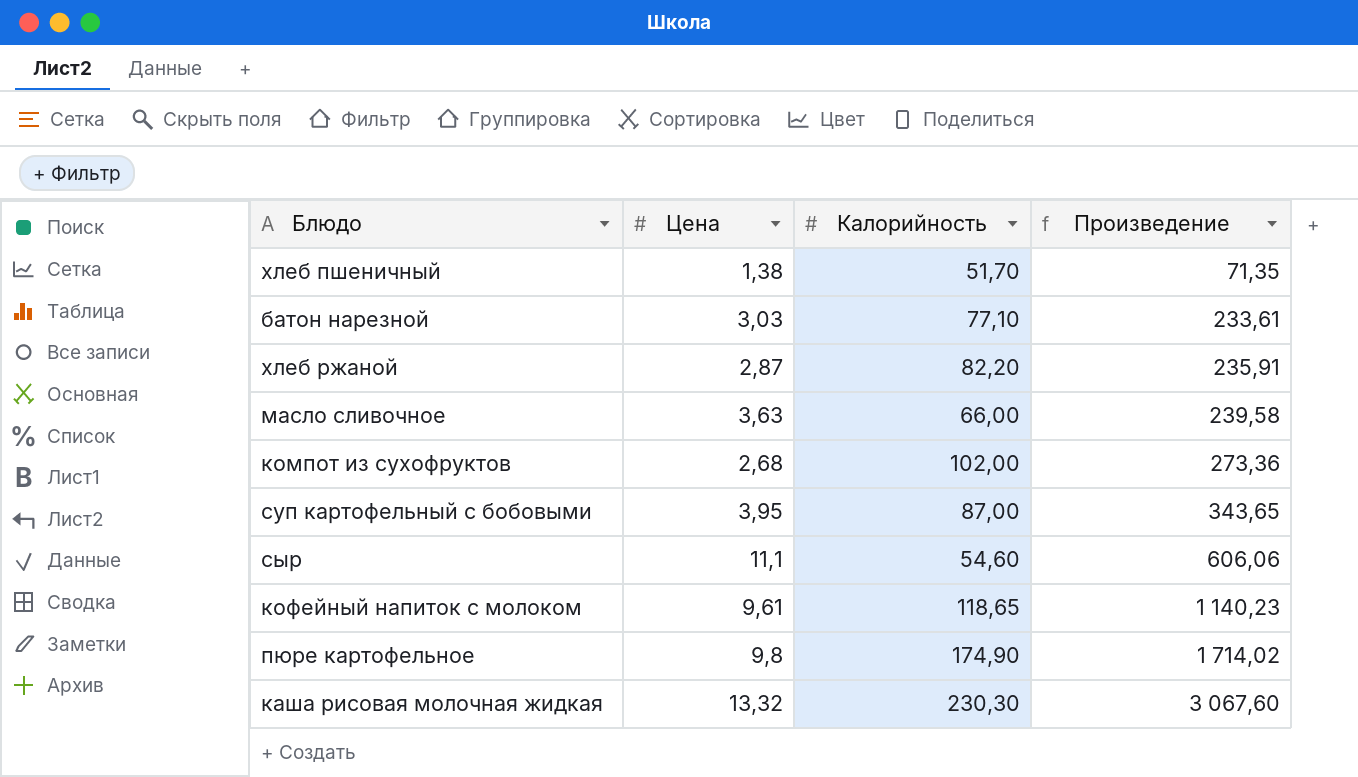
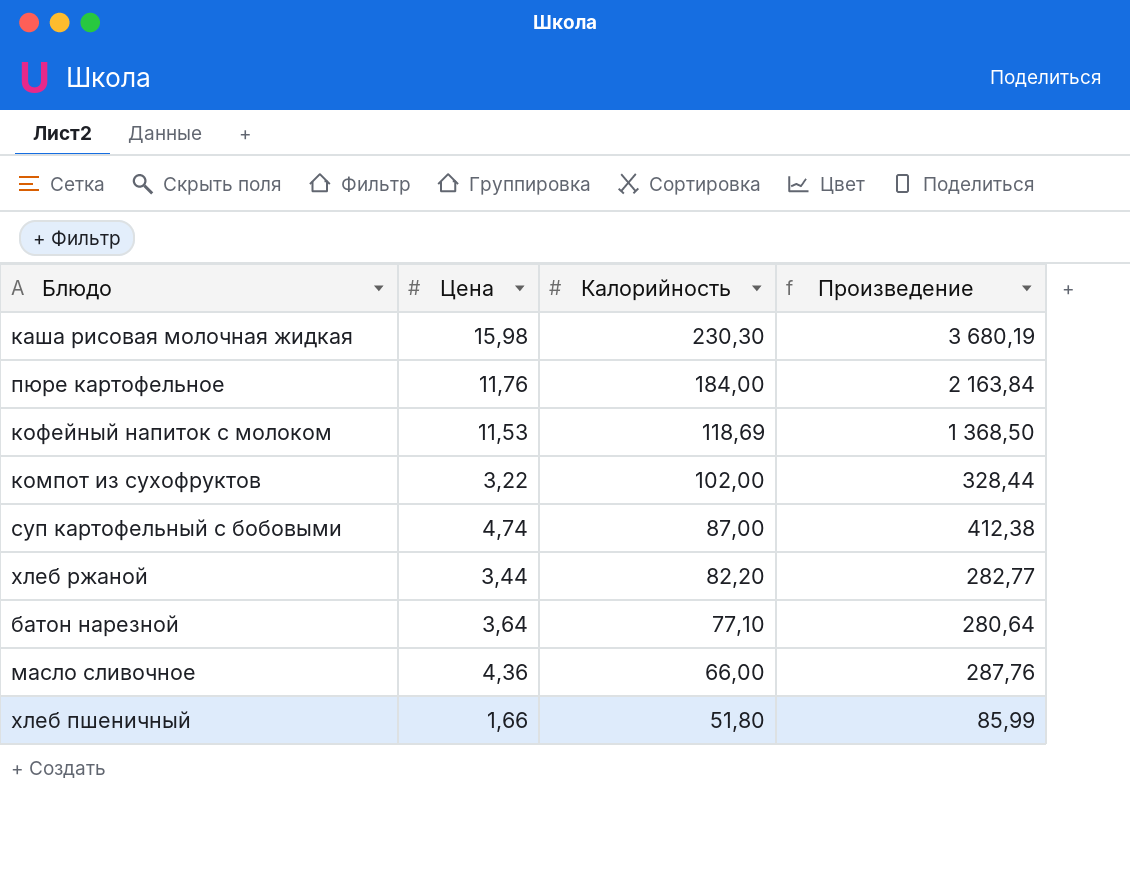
row order: Произведение ascending -> Калорийность descending
row сыр: 11,1 | 54,60 | 606,06 -> none
каша рисовая молочная жидкая | Цена: 13,32 -> 15,98
каша рисовая молочная жидкая | Произведение: 3 067,60 -> 3 680,19
пюре картофельное | Цена: 9,8 -> 11,76
пюре картофельное | Калорийность: 174,90 -> 184,00
пюре картофельное | Произведение: 1 714,02 -> 2 163,84
кофейный напиток с молоком | Цена: 9,61 -> 11,53
кофейный напиток с молоком | Калорийность: 118,65 -> 118,69
кофейный напиток с молоком | Произведение: 1 140,23 -> 1 368,50
компот из сухофруктов | Цена: 2,68 -> 3,22
компот из сухофруктов | Произведение: 273,36 -> 328,44
суп картофельный с бобовыми | Цена: 3,95 -> 4,74
суп картофельный с бобовыми | Произведение: 343,65 -> 412,38
хлеб ржаной | Цена: 2,87 -> 3,44
хлеб ржаной | Произведение: 235,91 -> 282,77
батон нарезной | Цена: 3,03 -> 3,64
батон нарезной | Произведение: 233,61 -> 280,64
масло сливочное | Цена: 3,63 -> 4,36
масло сливочное | Произведение: 239,58 -> 287,76
хлеб пшеничный | Цена: 1,38 -> 1,66
хлеб пшеничный | Калорийность: 51,70 -> 51,80
хлеб пшеничный | Произведение: 71,35 -> 85,99

